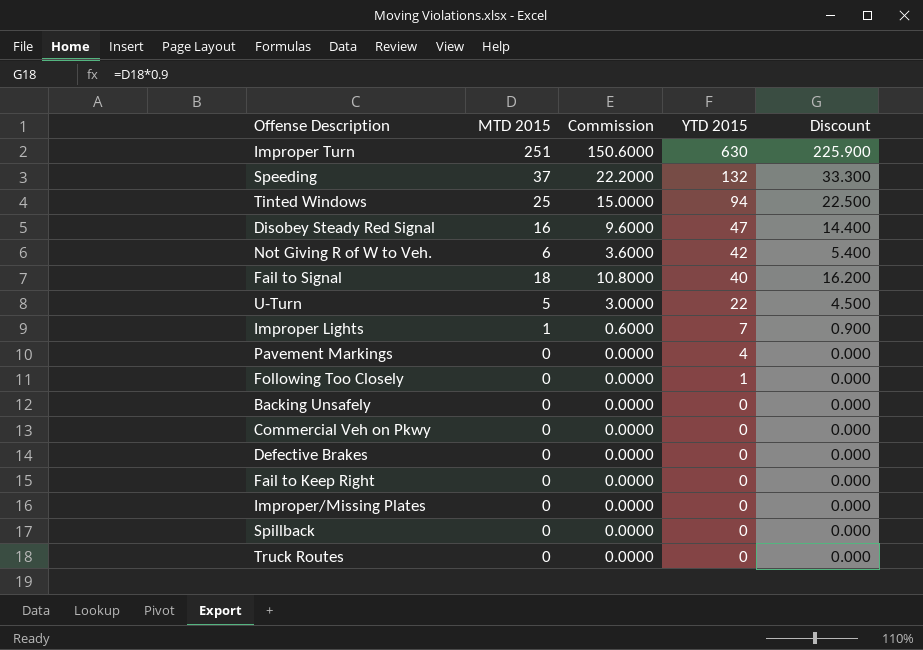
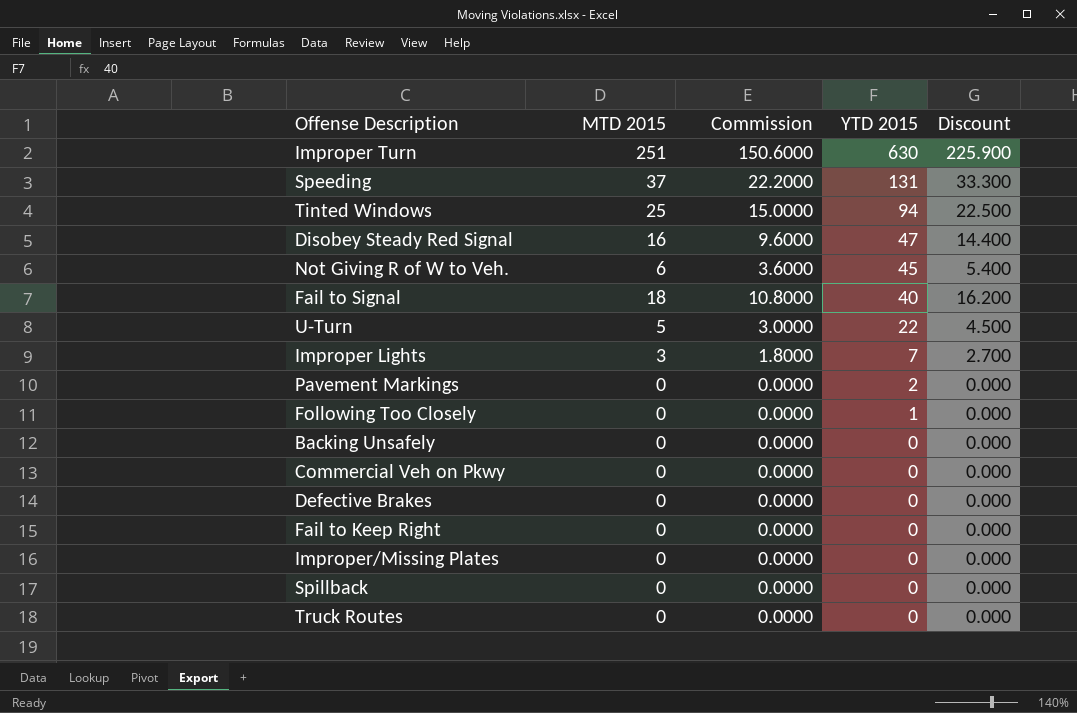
Speeding | YTD 2015: 132 -> 131
Not Giving R of W to Veh. | YTD 2015: 42 -> 45
Improper Lights | MTD 2015: 1 -> 3
Improper Lights | Commission: 0.6000 -> 1.8000
Improper Lights | Discount: 0.900 -> 2.700
Pavement Markings | YTD 2015: 4 -> 2

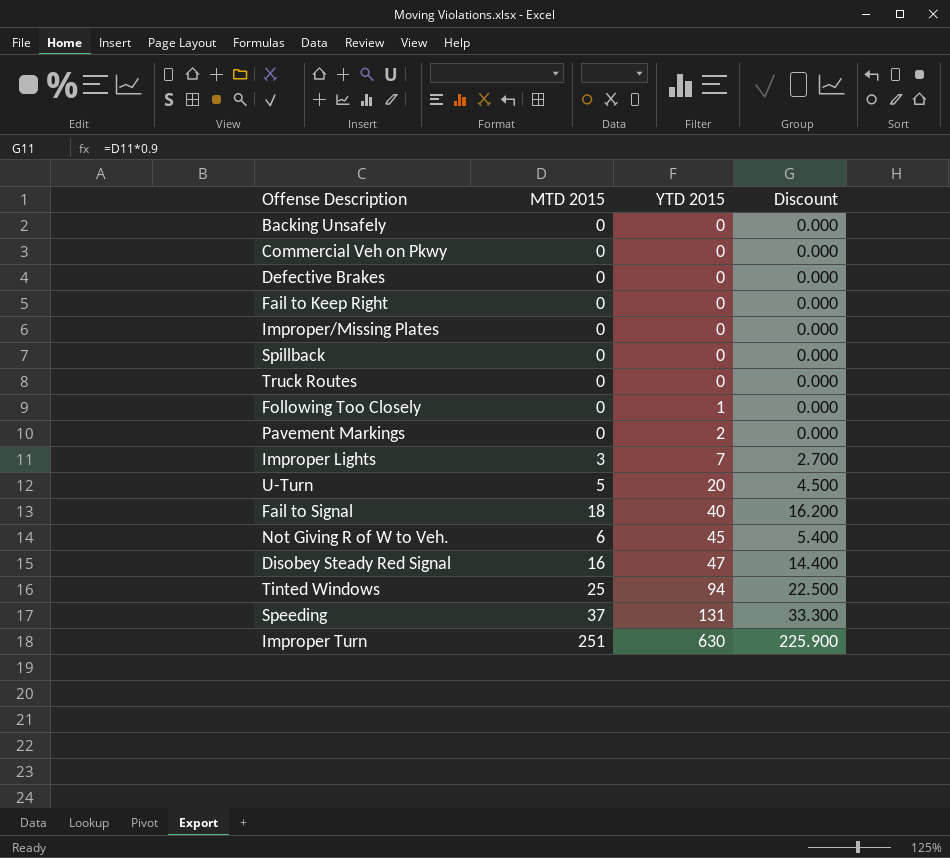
row order: YTD 2015 descending -> YTD 2015 ascending
column Commission | formula: [MTD 2015] * 0.6 -> none
U-Turn | YTD 2015: 22 -> 20

